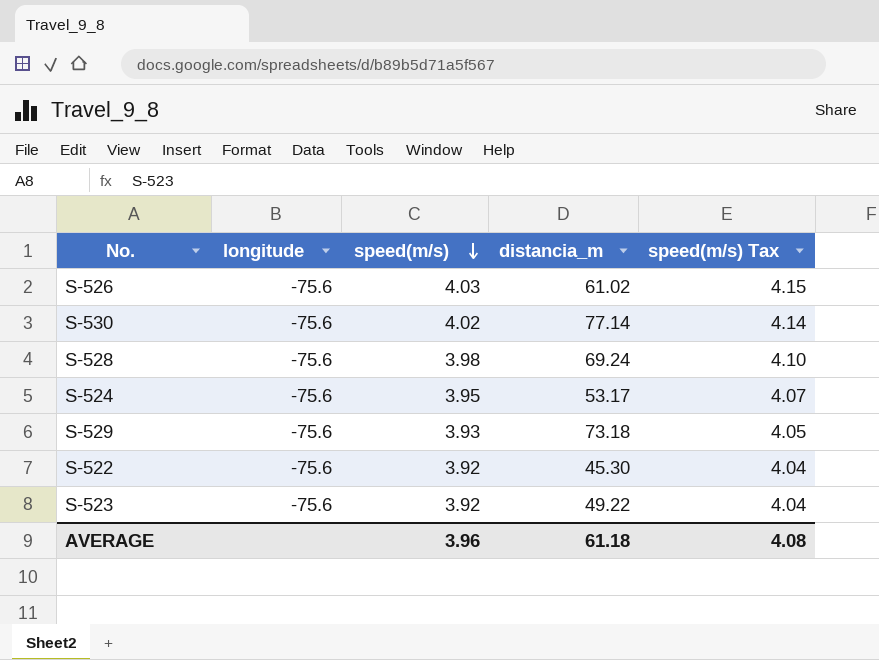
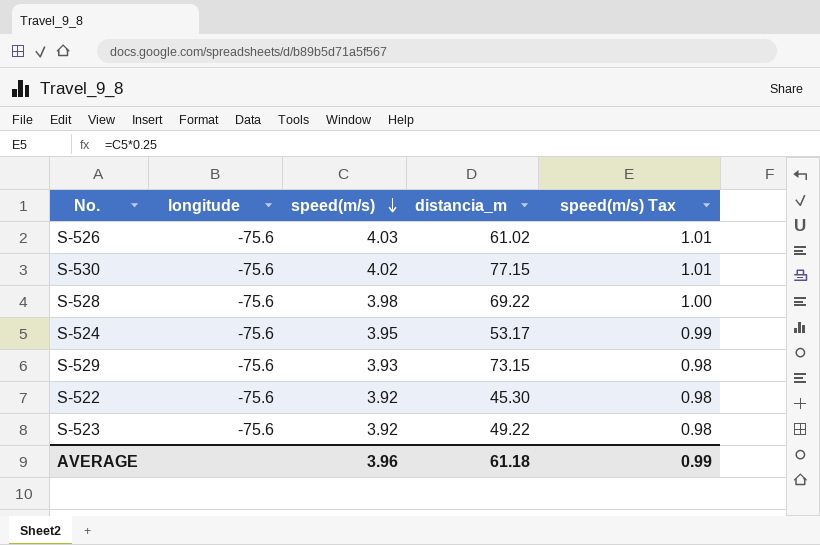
column speed(m/s) Tax | formula: [speed(m/s)] * 1.03 -> [speed(m/s)] * 0.25
S-530 | distancia_m: 77.14 -> 77.15
S-528 | distancia_m: 69.24 -> 69.22
S-529 | distancia_m: 73.18 -> 73.15
AVERAGE | speed(m/s) Tax: 4.08 -> 0.99

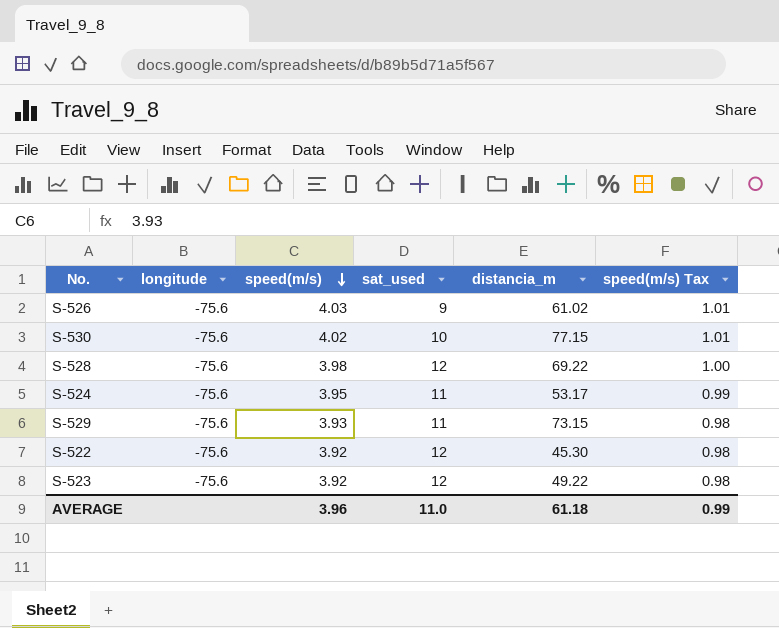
column sat_used | position: none -> 4

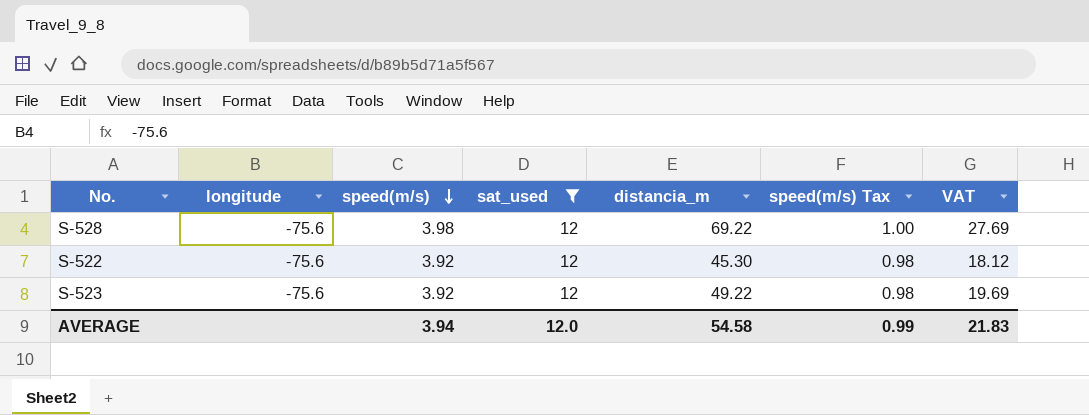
filter: none -> sat_used = 12
column VAT | formula: none -> [distancia_m] * 0.4
AVERAGE | speed(m/s): 3.96 -> 3.94
AVERAGE | sat_used: 11.0 -> 12.0
AVERAGE | distancia_m: 61.18 -> 54.58

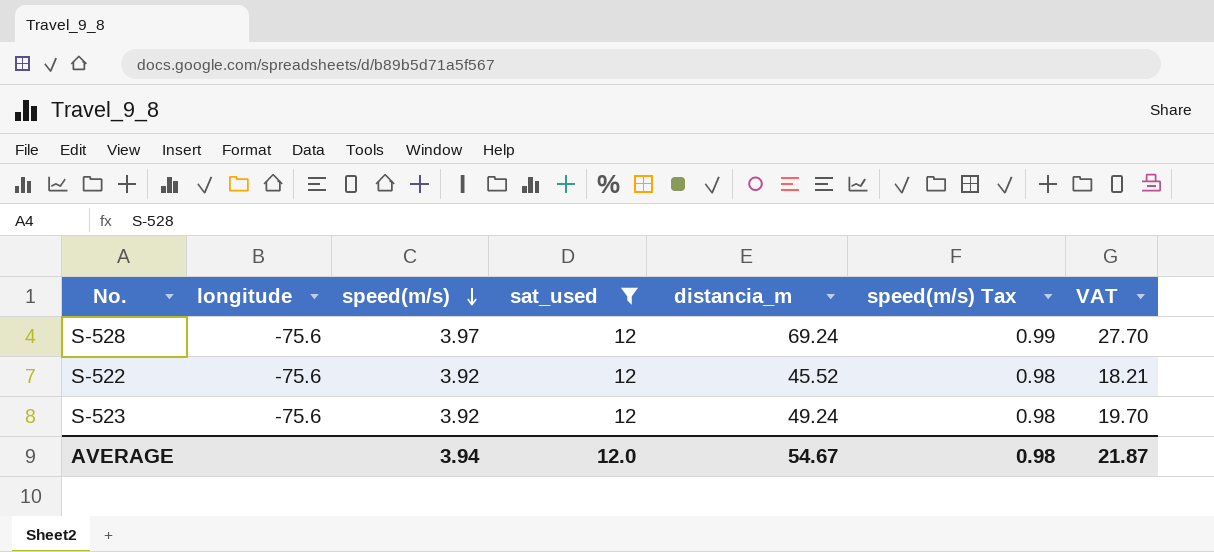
S-528 | speed(m/s): 3.98 -> 3.97
S-528 | distancia_m: 69.22 -> 69.24
S-528 | speed(m/s) Tax: 1.00 -> 0.99
S-528 | VAT: 27.69 -> 27.70
S-522 | distancia_m: 45.30 -> 45.52
S-522 | VAT: 18.12 -> 18.21
S-523 | distancia_m: 49.22 -> 49.24
S-523 | VAT: 19.69 -> 19.70
AVERAGE | distancia_m: 54.58 -> 54.67
AVERAGE | speed(m/s) Tax: 0.99 -> 0.98
AVERAGE | VAT: 21.83 -> 21.87

